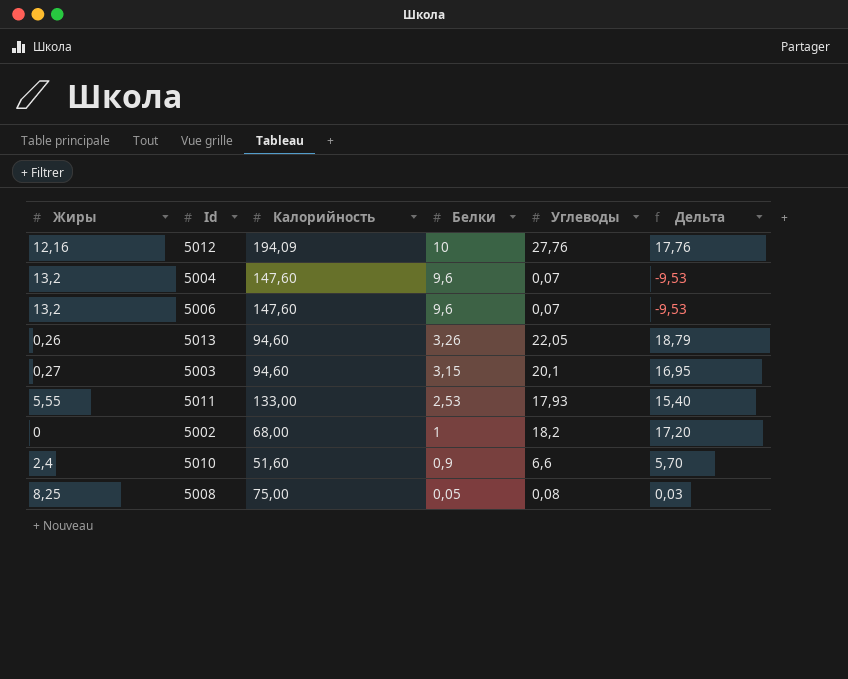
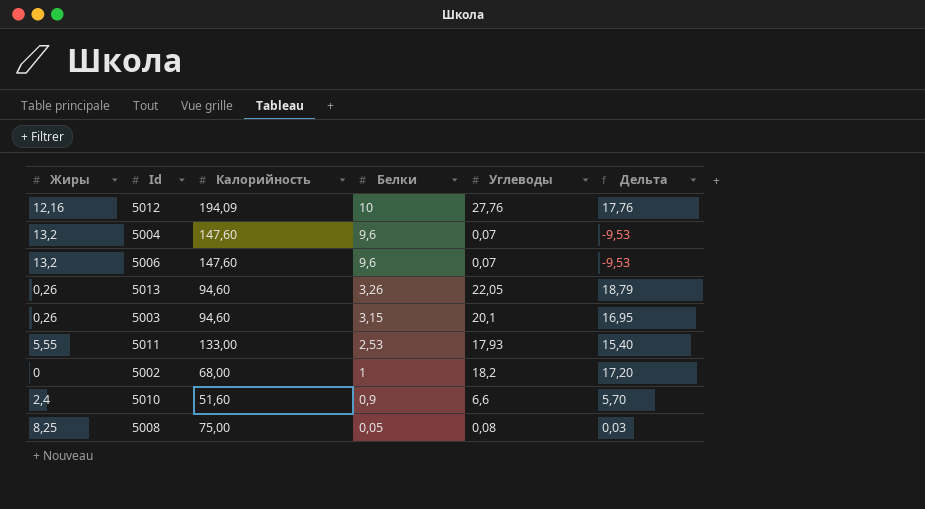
5003 | Жиры: 0,27 -> 0,26

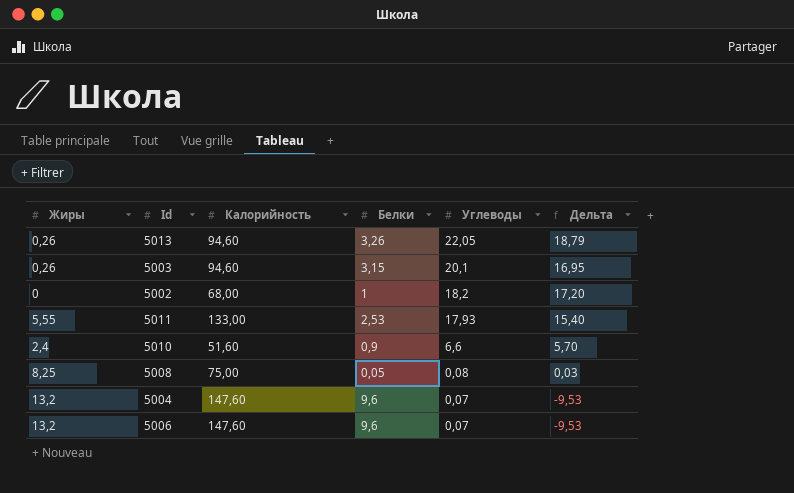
row order: Белки descending -> Углеводы descending
row 5012: 12,16 | 194,09 | 10 | 27,76 | 17,76 -> none

